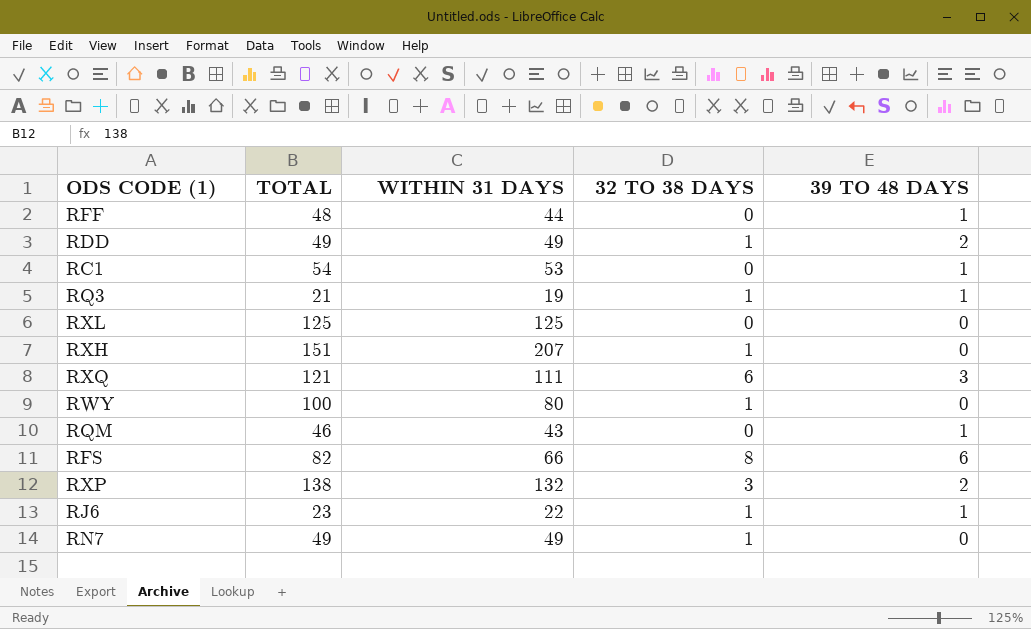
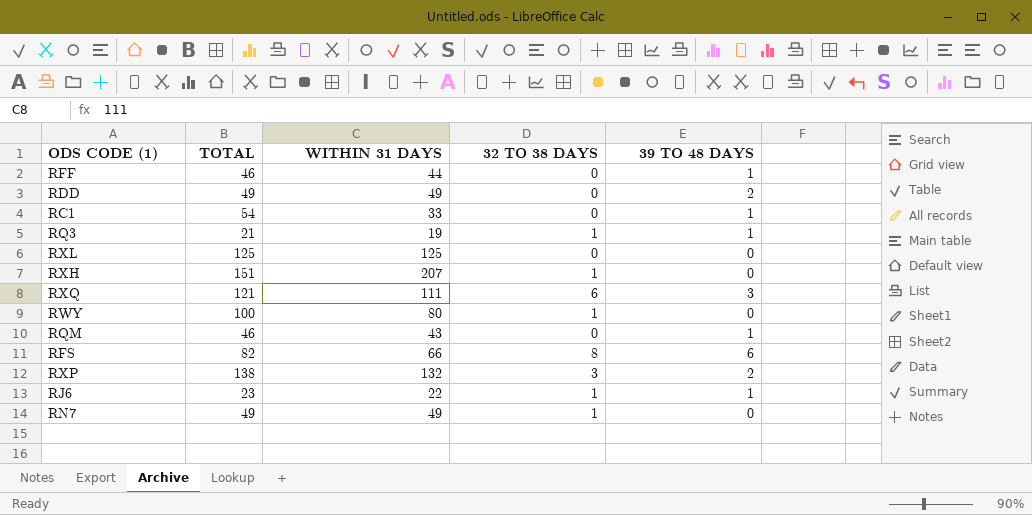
RFF | TOTAL: 48 -> 46
RDD | 32 TO 38 DAYS: 1 -> 0
RC1 | WITHIN 31 DAYS: 53 -> 33

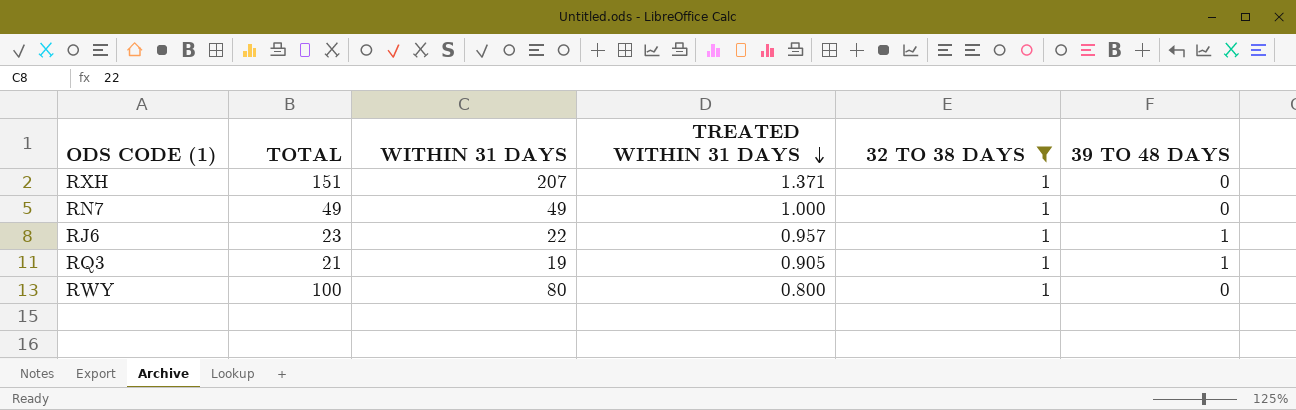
filter: none -> 32 TO 38 DAYS = 1
row order: none -> TREATED WITHIN 31 DAYS descending
column TREATED WITHIN 31 DAYS | formula: none -> [WITHIN 31 DAYS] / [TOTAL]

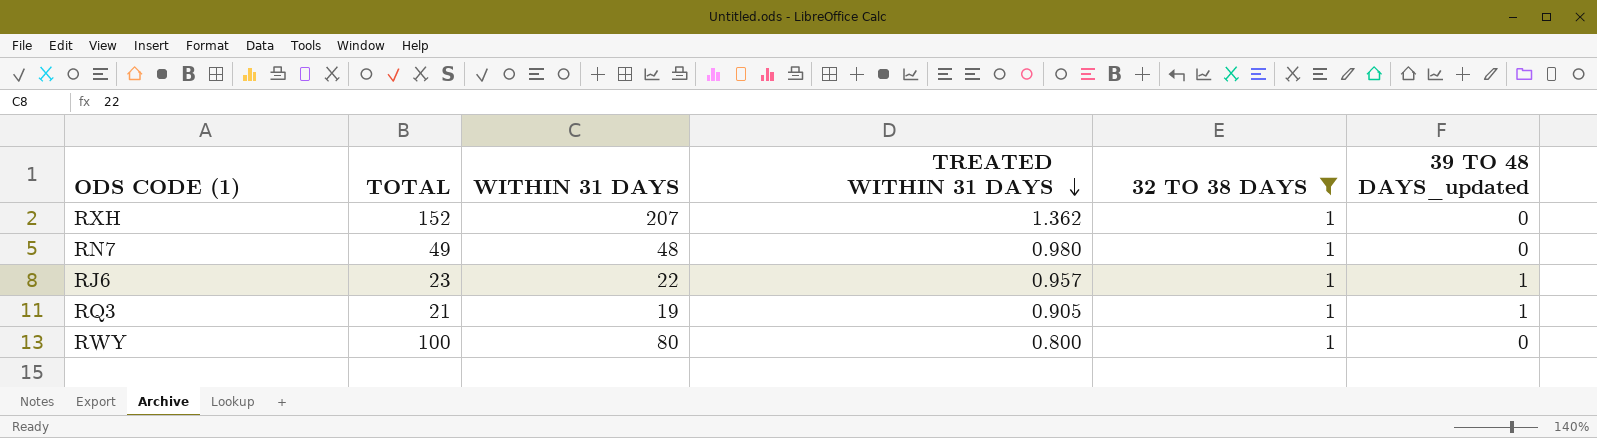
column name: 39 TO 48 DAYS -> 39 TO 48 DAYS_updated
RXH | TOTAL: 151 -> 152
RXH | TREATED WITHIN 31 DAYS: 1.371 -> 1.362
RN7 | WITHIN 31 DAYS: 49 -> 48
RN7 | TREATED WITHIN 31 DAYS: 1.000 -> 0.980

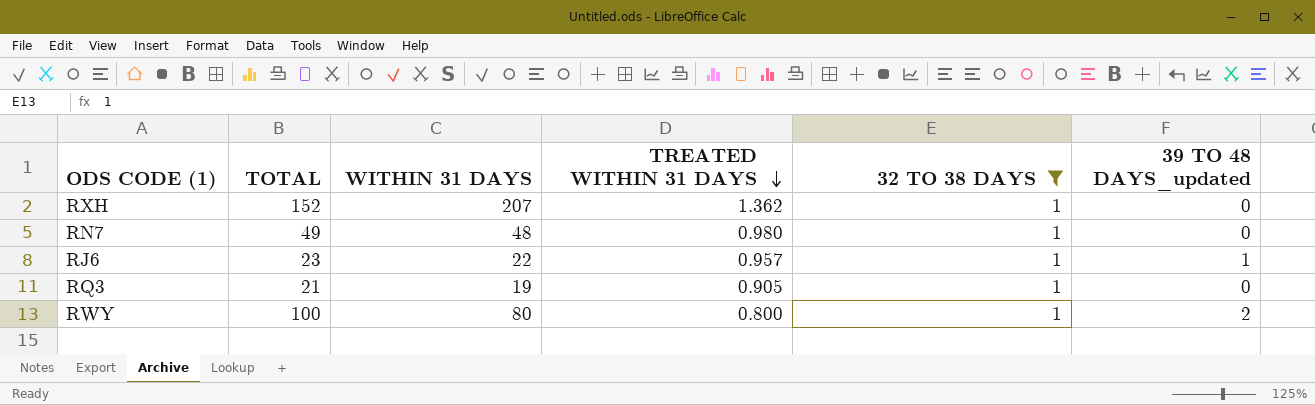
RQ3 | 39 TO 48 DAYS_updated: 1 -> 0
RWY | 39 TO 48 DAYS_updated: 0 -> 2

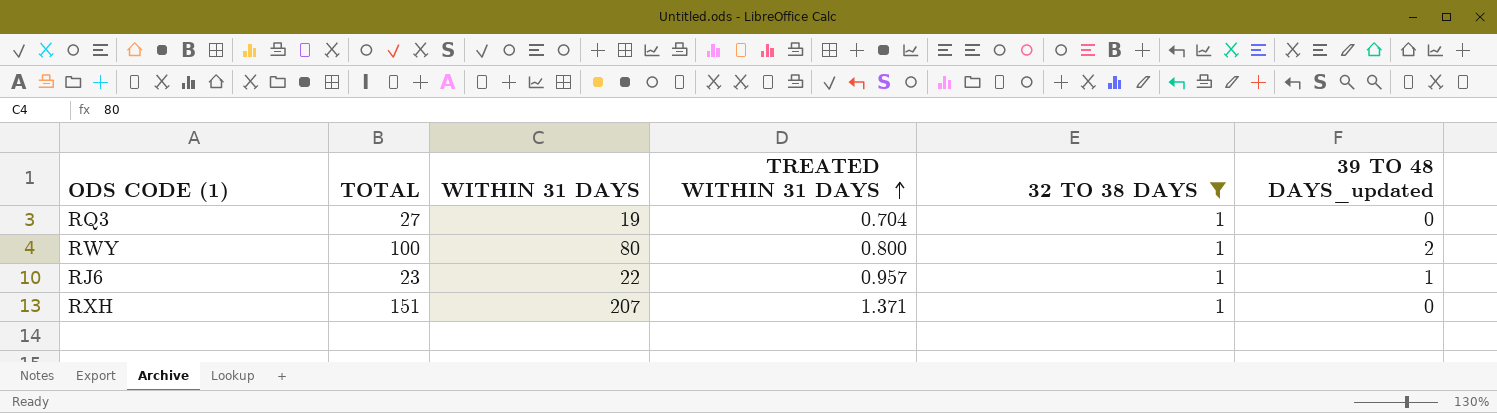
row order: TREATED WITHIN 31 DAYS descending -> TREATED WITHIN 31 DAYS ascending
row RN7: 49 | 48 | 0.980 | 1 | 0 -> none
RQ3 | TOTAL: 21 -> 27
RQ3 | TREATED WITHIN 31 DAYS: 0.905 -> 0.704
RXH | TOTAL: 152 -> 151
RXH | TREATED WITHIN 31 DAYS: 1.362 -> 1.371

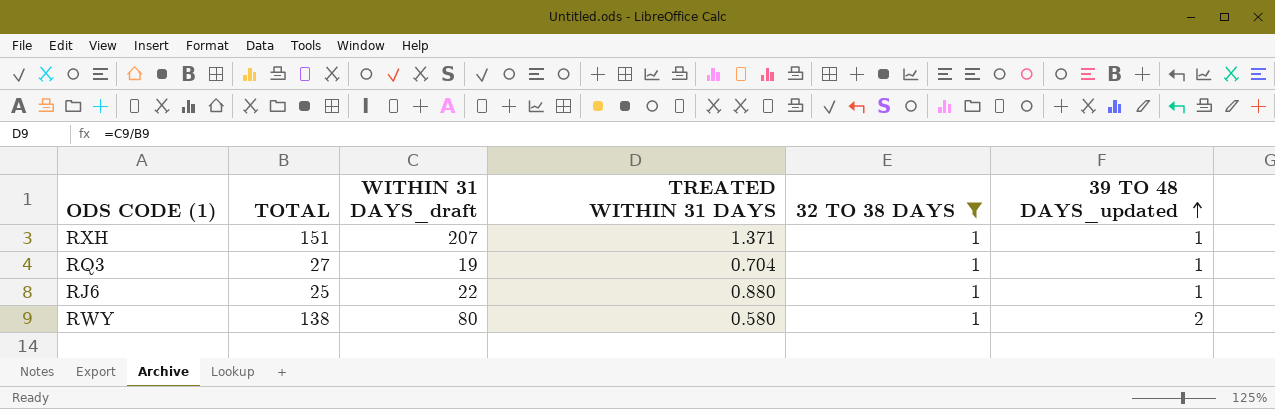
row order: TREATED WITHIN 31 DAYS ascending -> 39 TO 48 DAYS_updated ascending
column name: WITHIN 31 DAYS -> WITHIN 31 DAYS_draft
RXH | 39 TO 48 DAYS_updated: 0 -> 1
RQ3 | 39 TO 48 DAYS_updated: 0 -> 1
RJ6 | TOTAL: 23 -> 25
RJ6 | TREATED WITHIN 31 DAYS: 0.957 -> 0.880
RWY | TOTAL: 100 -> 138
RWY | TREATED WITHIN 31 DAYS: 0.800 -> 0.580

